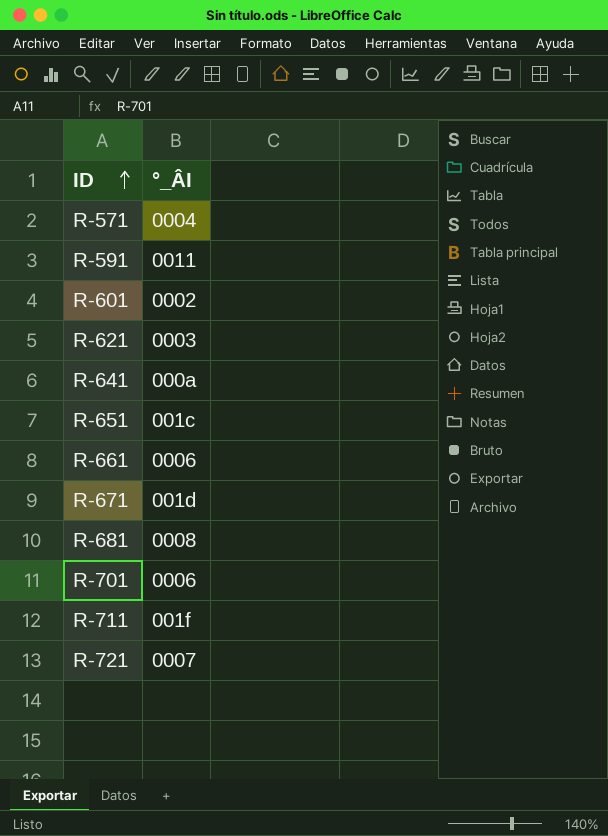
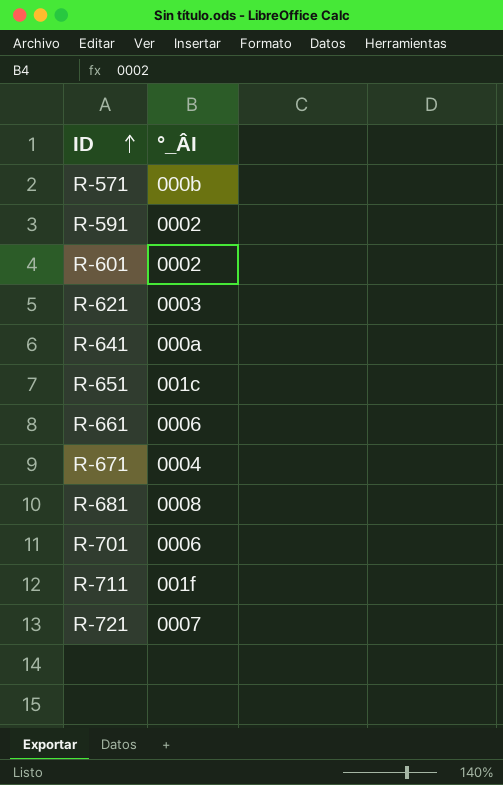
R-571 | °_ÂI: 0004 -> 000b
R-591 | °_ÂI: 0011 -> 0002
R-671 | °_ÂI: 001d -> 0004

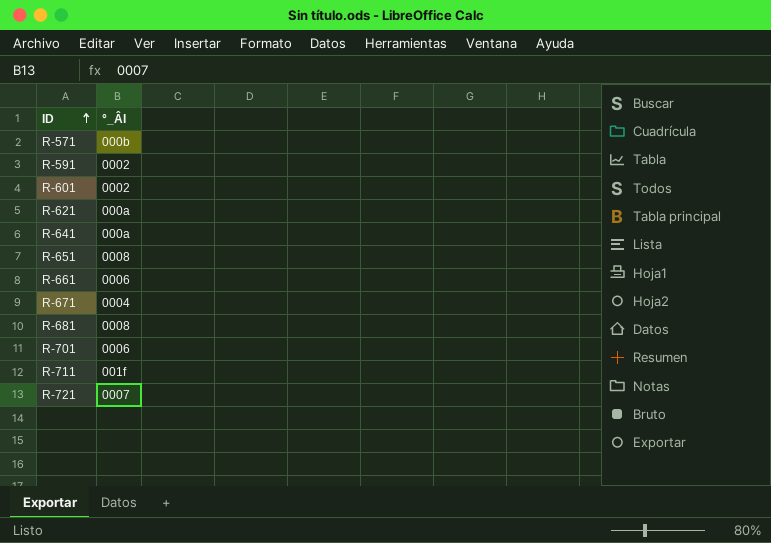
R-621 | °_ÂI: 0003 -> 000a
R-651 | °_ÂI: 001c -> 0008

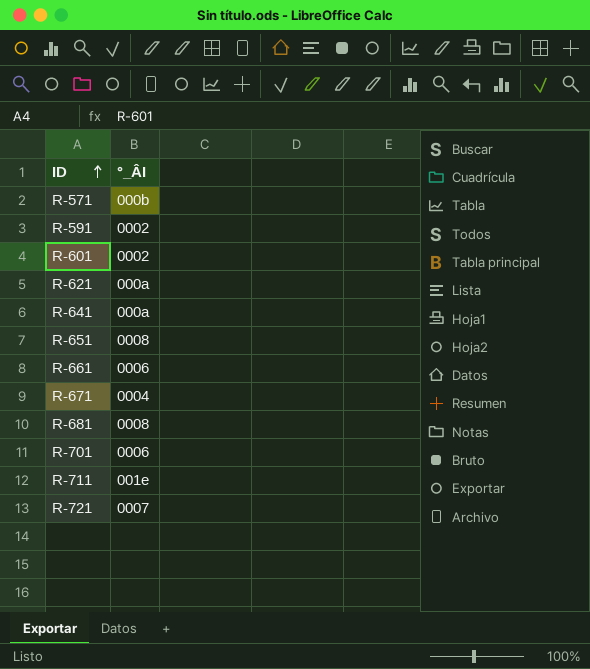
R-711 | °_ÂI: 001f -> 001e

